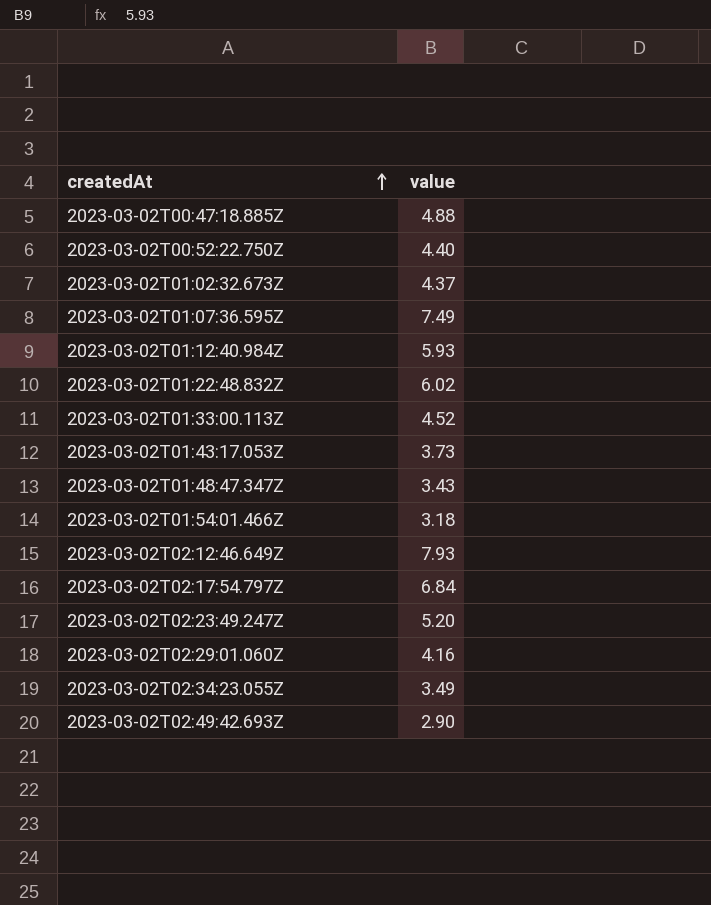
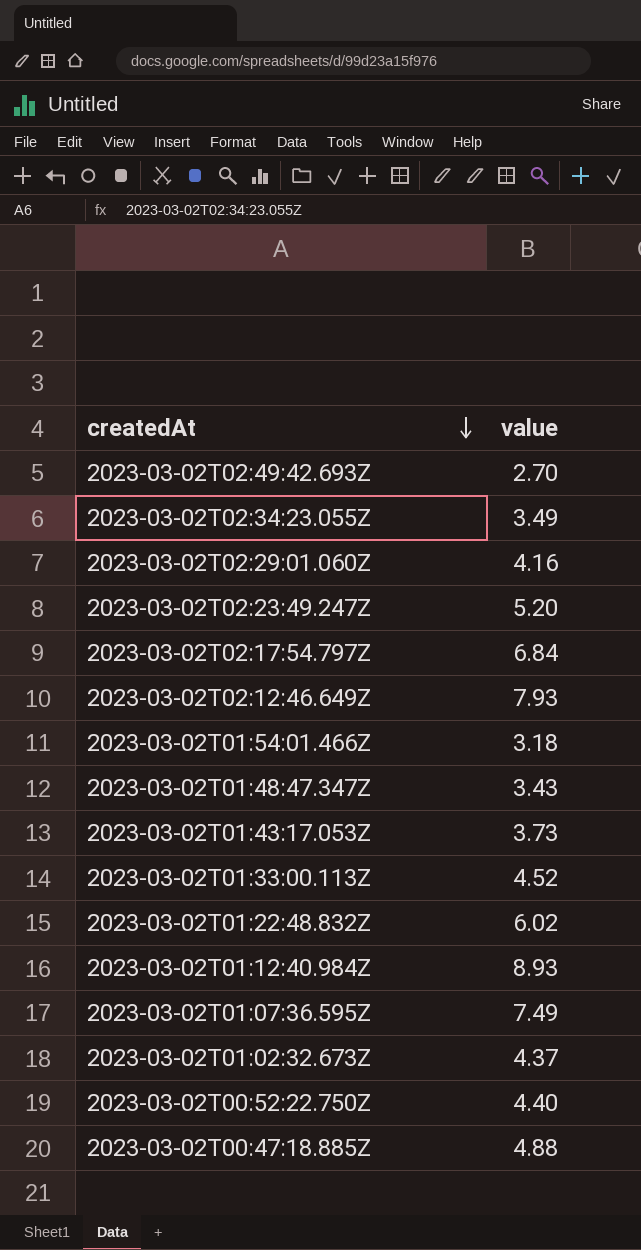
row order: createdAt ascending -> createdAt descending
2023-03-02T02:49:42.693Z | value: 2.90 -> 2.70
2023-03-02T01:12:40.984Z | value: 5.93 -> 8.93

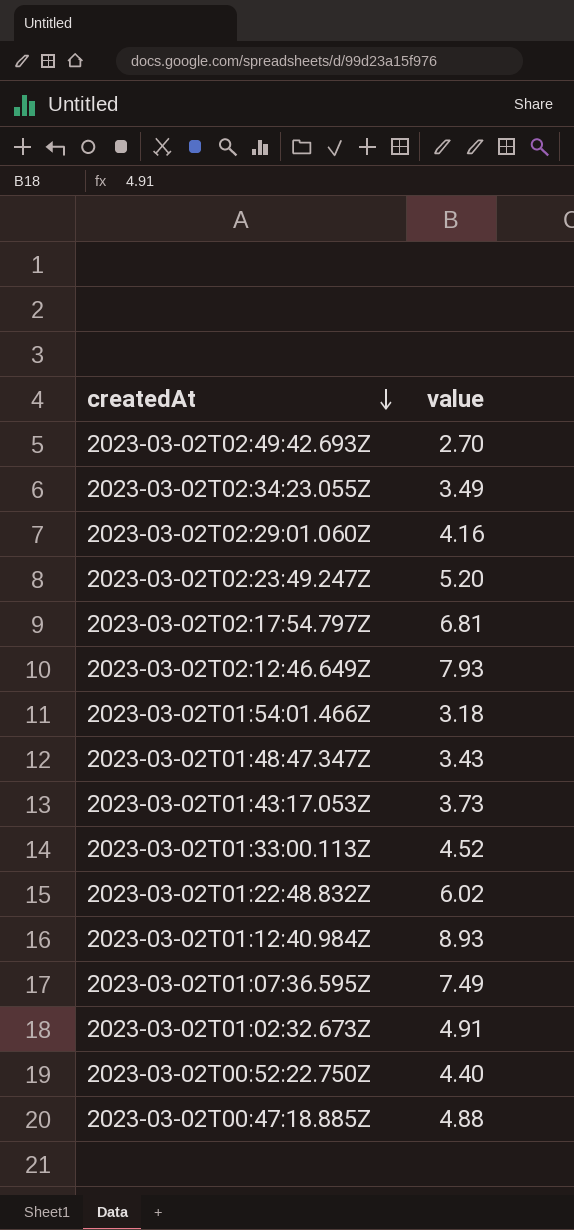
2023-03-02T02:17:54.797Z | value: 6.84 -> 6.81
2023-03-02T01:02:32.673Z | value: 4.37 -> 4.91

